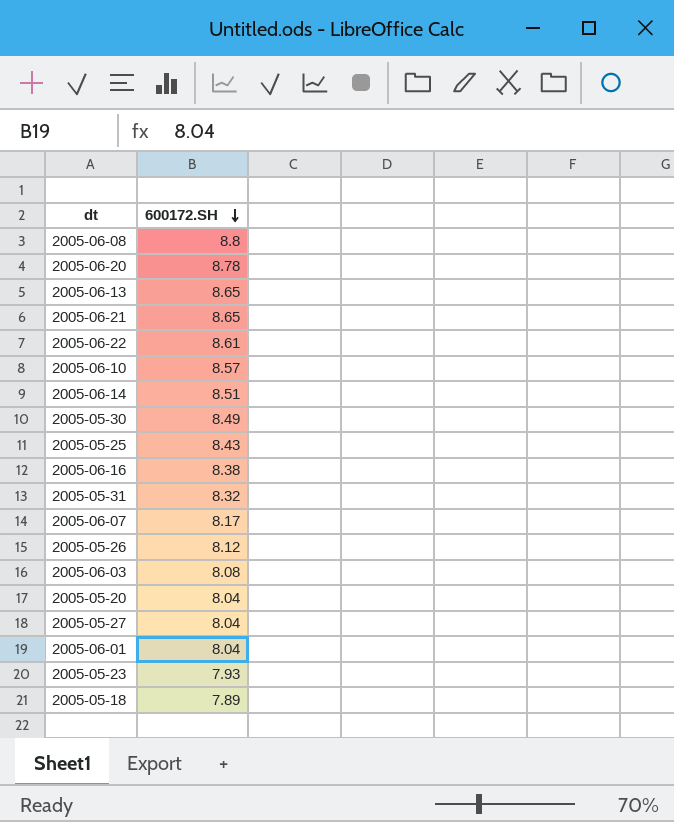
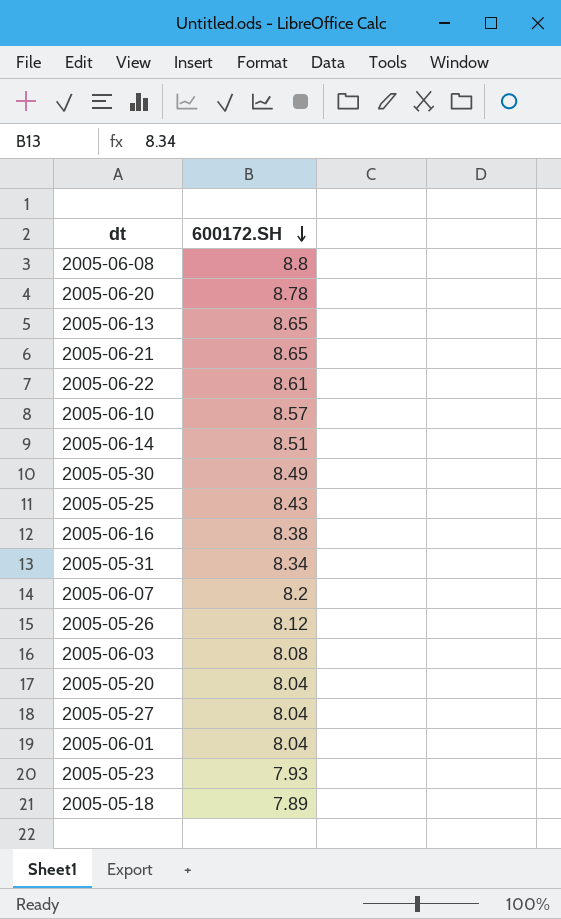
2005-05-31 | 600172.SH: 8.32 -> 8.34
2005-06-07 | 600172.SH: 8.17 -> 8.2

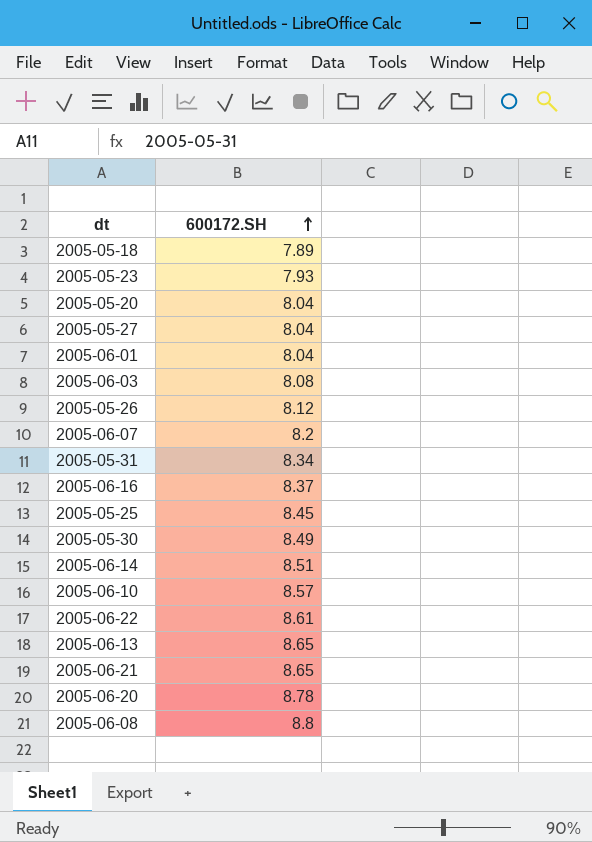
row order: 600172.SH descending -> 600172.SH ascending
2005-06-16 | 600172.SH: 8.38 -> 8.37
2005-05-25 | 600172.SH: 8.43 -> 8.45

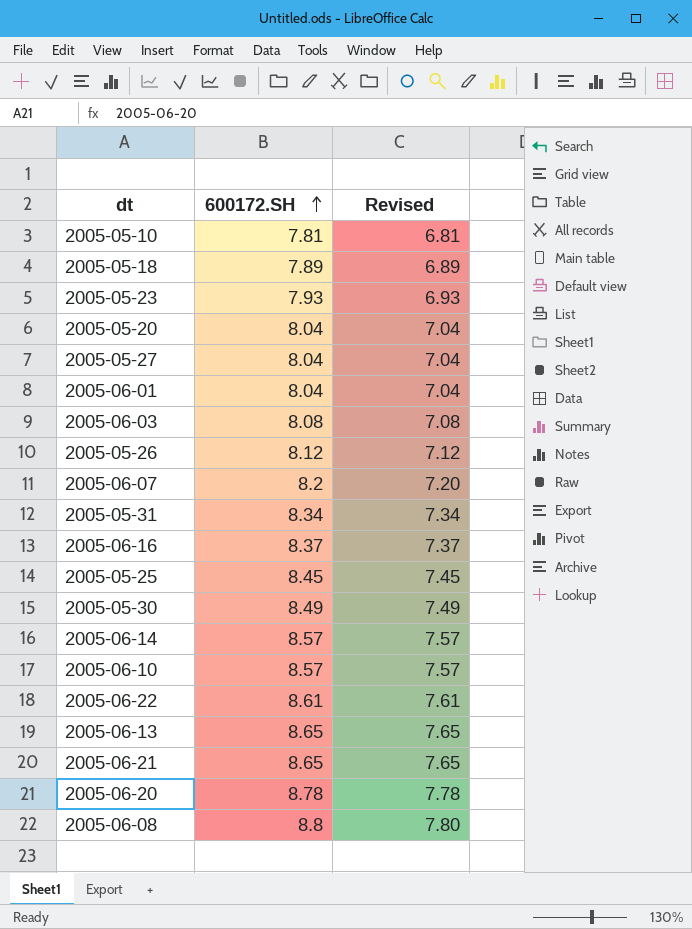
column Revised | formula: none -> [600172.SH] - 1
row 2005-05-10: none -> 7.81 | 6.81
2005-06-14 | 600172.SH: 8.51 -> 8.57

